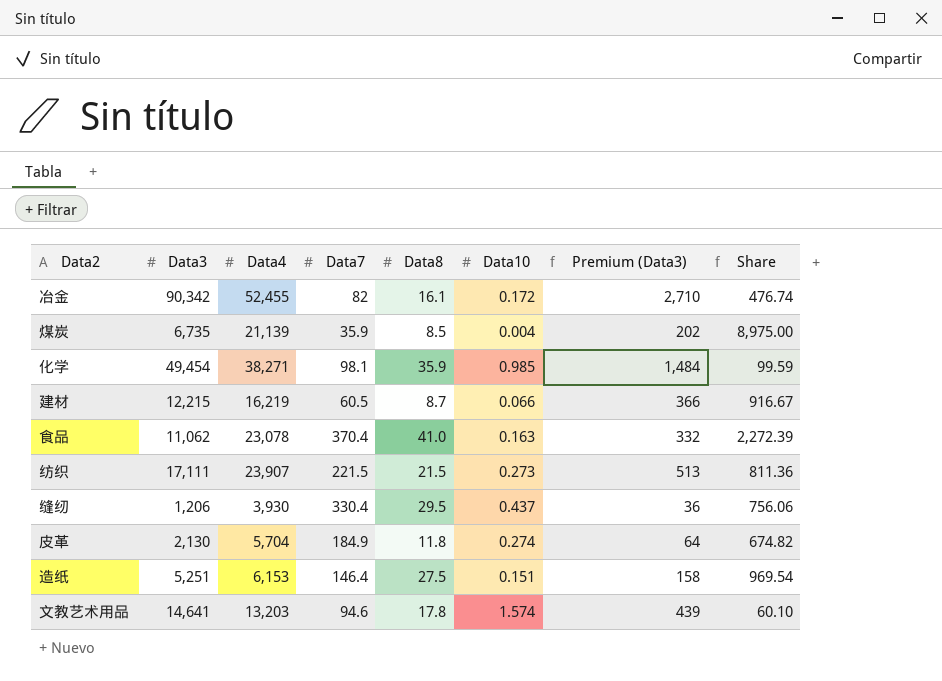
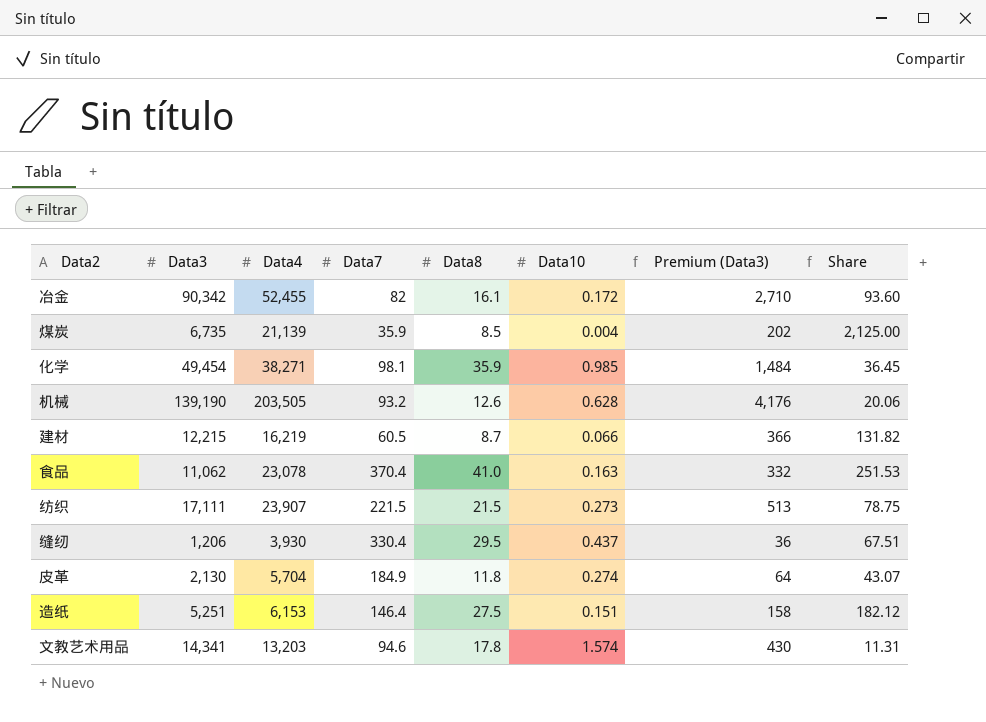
column Share | formula: [Data7] / [Data10] -> [Data8] / [Data10]
row 机械: none -> 139,190 | 203,505 | 93.2 | 12.6 | 0.628 | 4,176 | 20.06
文教艺术用品 | Data3: 14,641 -> 14,341
文教艺术用品 | Premium (Data3): 439 -> 430

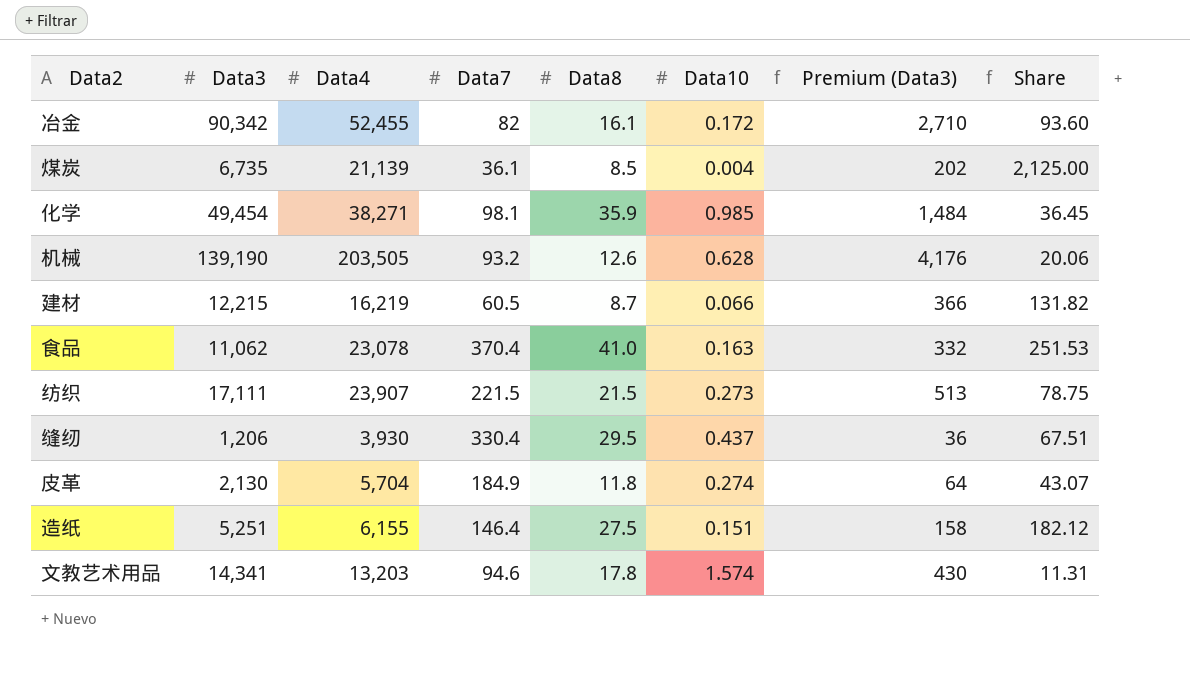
煤炭 | Data7: 35.9 -> 36.1
造纸 | Data4: 6,153 -> 6,155

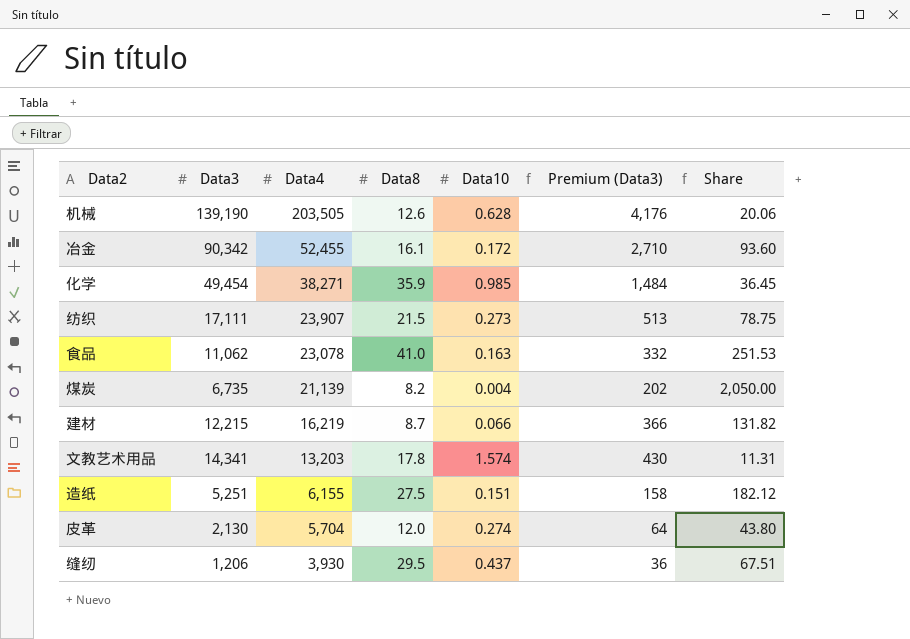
row order: none -> Data4 descending
column Data7 | position: 4 -> none
煤炭 | Data8: 8.5 -> 8.2
煤炭 | Share: 2,125.00 -> 2,050.00
皮革 | Data8: 11.8 -> 12.0
皮革 | Share: 43.07 -> 43.80

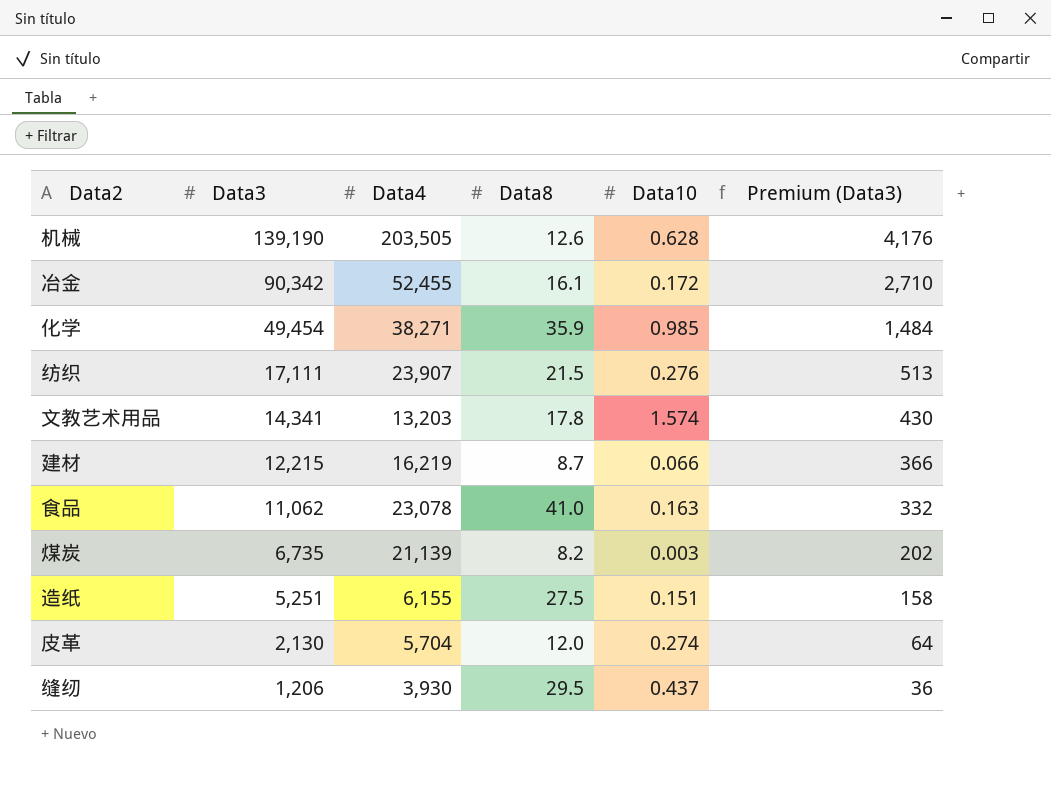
row order: Data4 descending -> Data3 descending
column Share | formula: [Data8] / [Data10] -> none
纺织 | Data10: 0.273 -> 0.276
煤炭 | Data10: 0.004 -> 0.003

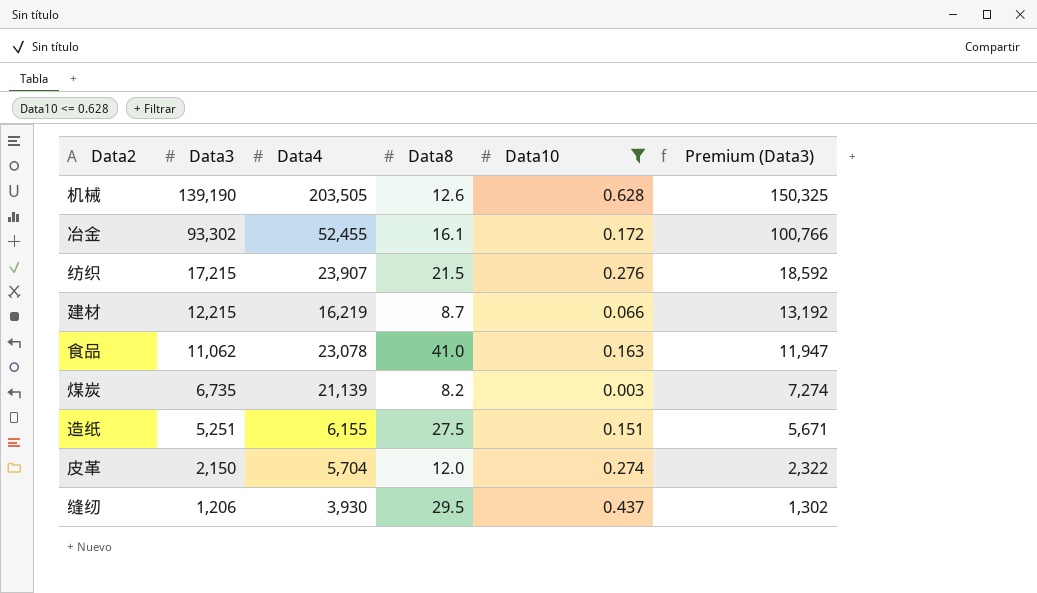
filter: none -> Data10 <= 0.628
column Premium (Data3) | formula: [Data3] * 0.03 -> [Data3] * 1.08
冶金 | Data3: 90,342 -> 93,302
纺织 | Data3: 17,111 -> 17,215
皮革 | Data3: 2,130 -> 2,150

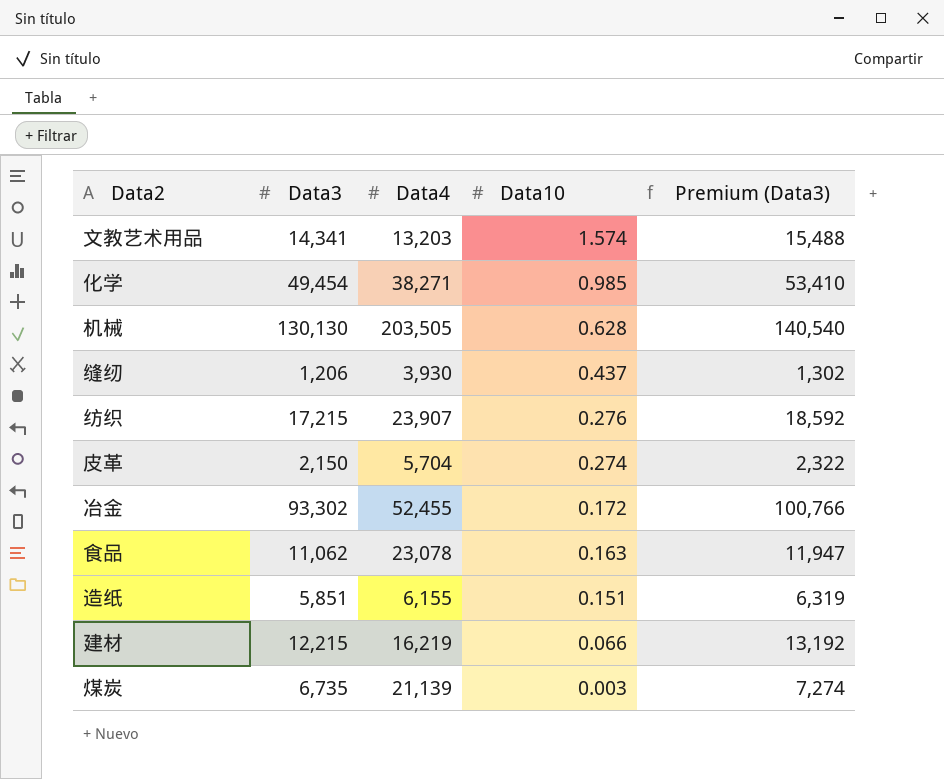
filter: Data10 <= 0.628 -> none
row order: Data3 descending -> Data10 descending
column Data8 | position: 4 -> none
机械 | Data3: 139,190 -> 130,130
机械 | Premium (Data3): 150,325 -> 140,540
造纸 | Data3: 5,251 -> 5,851
造纸 | Premium (Data3): 5,671 -> 6,319

